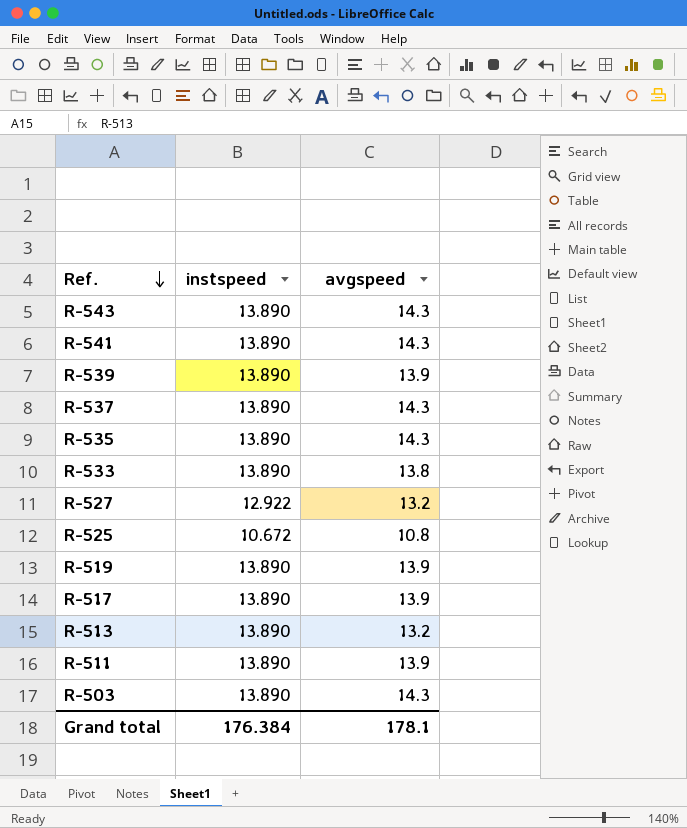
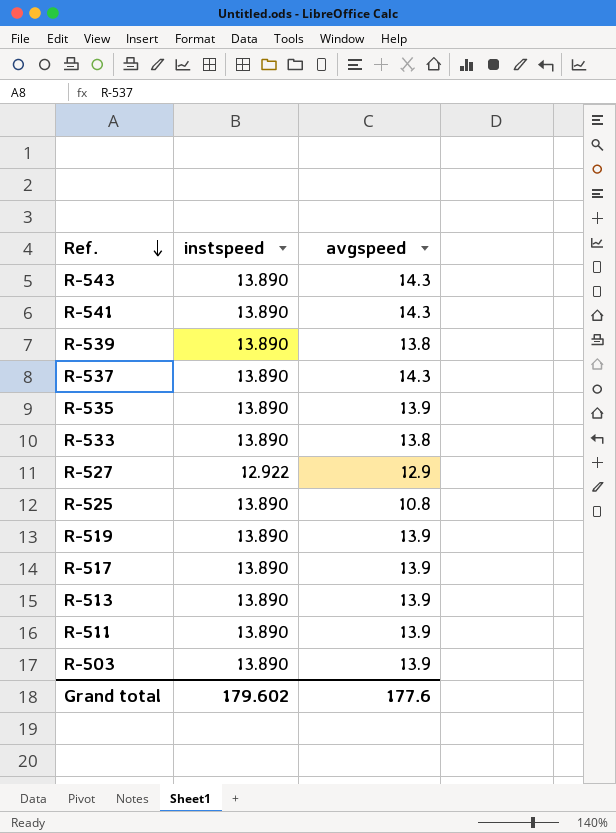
R-539 | avgspeed: 13.9 -> 13.8
R-535 | avgspeed: 14.3 -> 13.9
R-527 | avgspeed: 13.2 -> 12.9
R-525 | instspeed: 10.672 -> 13.890
R-513 | avgspeed: 13.2 -> 13.9
R-503 | avgspeed: 14.3 -> 13.9
Grand total | instspeed: 176.384 -> 179.602
Grand total | avgspeed: 178.1 -> 177.6

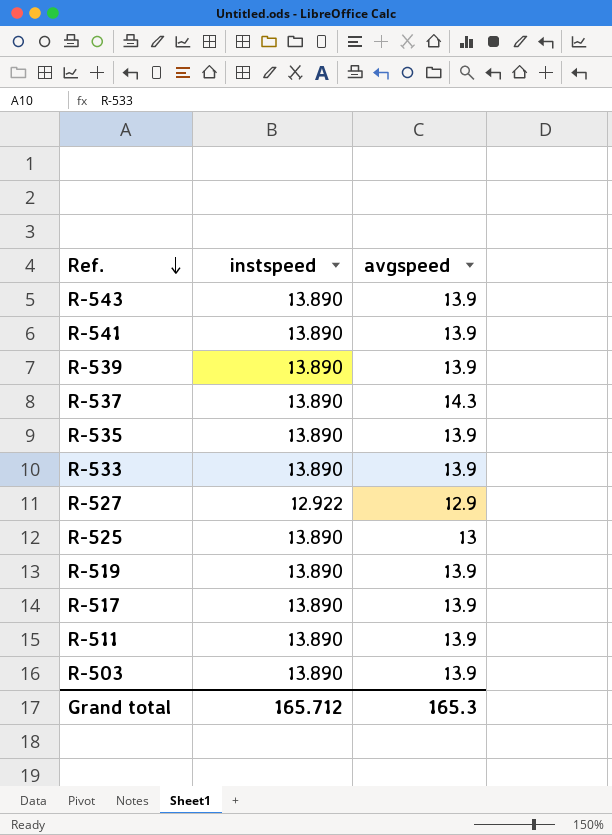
row R-513: 13.890 | 13.9 -> none
R-543 | avgspeed: 14.3 -> 13.9
R-541 | avgspeed: 14.3 -> 13.9
R-539 | avgspeed: 13.8 -> 13.9
R-533 | avgspeed: 13.8 -> 13.9
R-525 | avgspeed: 10.8 -> 13
Grand total | instspeed: 179.602 -> 165.712
Grand total | avgspeed: 177.6 -> 165.3

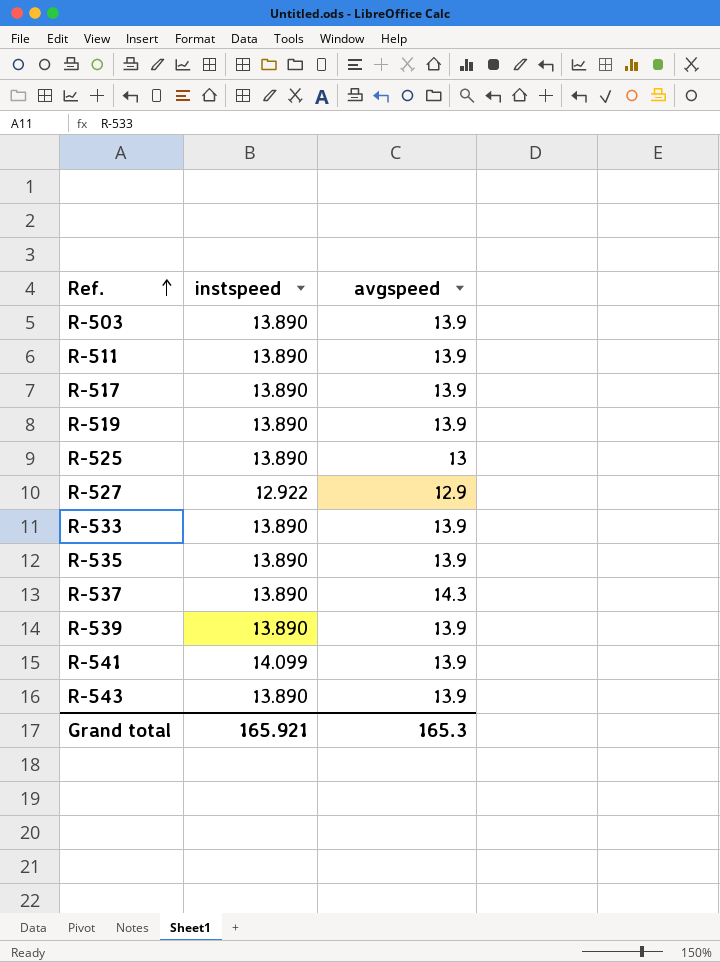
row order: Ref. descending -> Ref. ascending
R-541 | instspeed: 13.890 -> 14.099
Grand total | instspeed: 165.712 -> 165.921

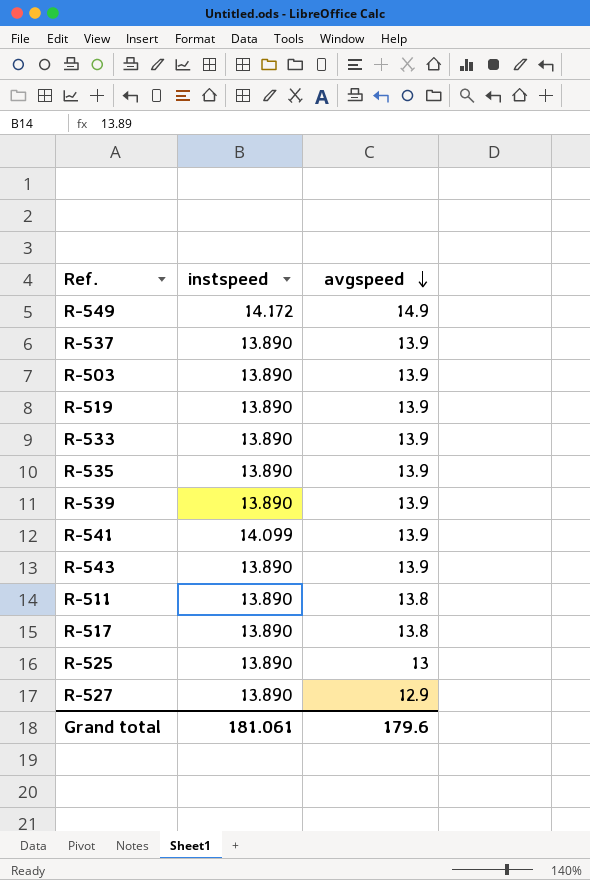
row order: Ref. ascending -> avgspeed descending
row R-549: none -> 14.172 | 14.9
R-537 | avgspeed: 14.3 -> 13.9
R-511 | avgspeed: 13.9 -> 13.8
R-517 | avgspeed: 13.9 -> 13.8
R-527 | instspeed: 12.922 -> 13.890
Grand total | instspeed: 165.921 -> 181.061
Grand total | avgspeed: 165.3 -> 179.6

